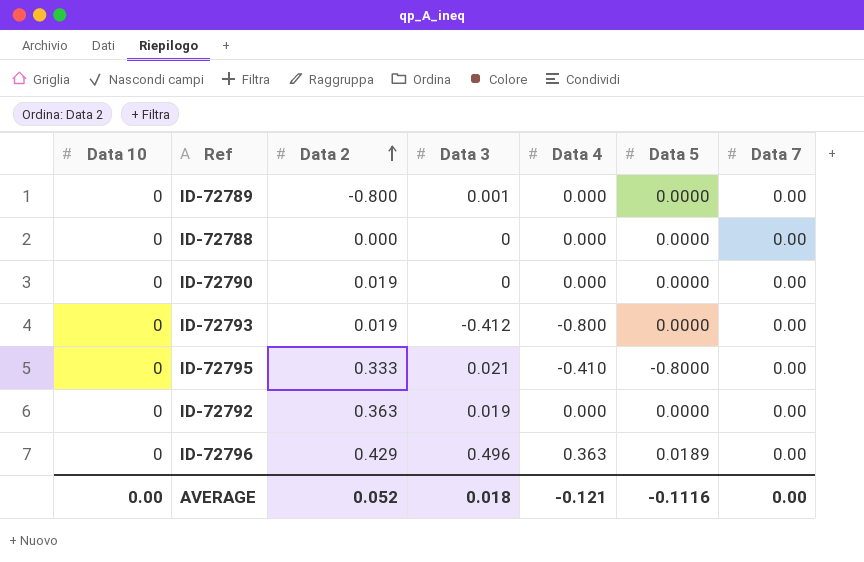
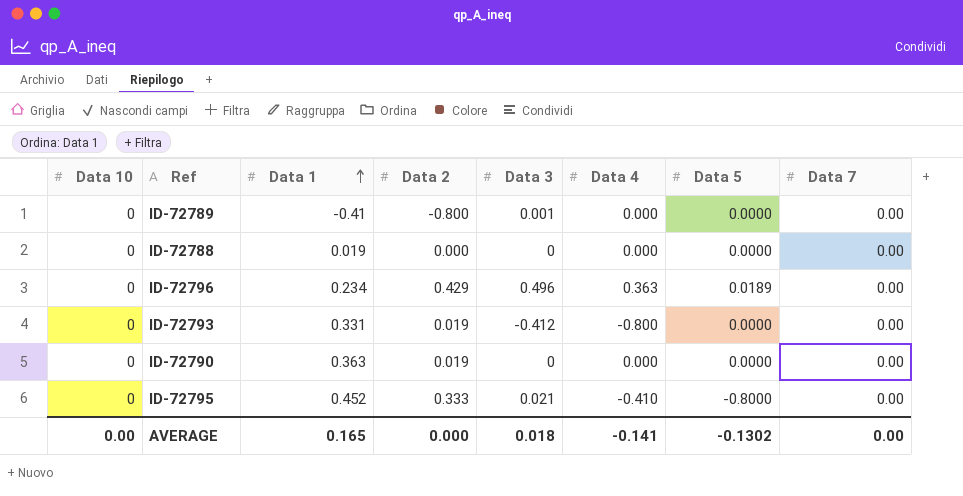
row order: Data 2 ascending -> Data 1 ascending
column Data 1 | position: none -> 3
row ID-72792: 0 | 0.363 | 0.019 | 0.000 | 0.0000 | 0.00 -> none
AVERAGE | Data 2: 0.052 -> 0.000
AVERAGE | Data 4: -0.121 -> -0.141
AVERAGE | Data 5: -0.1116 -> -0.1302

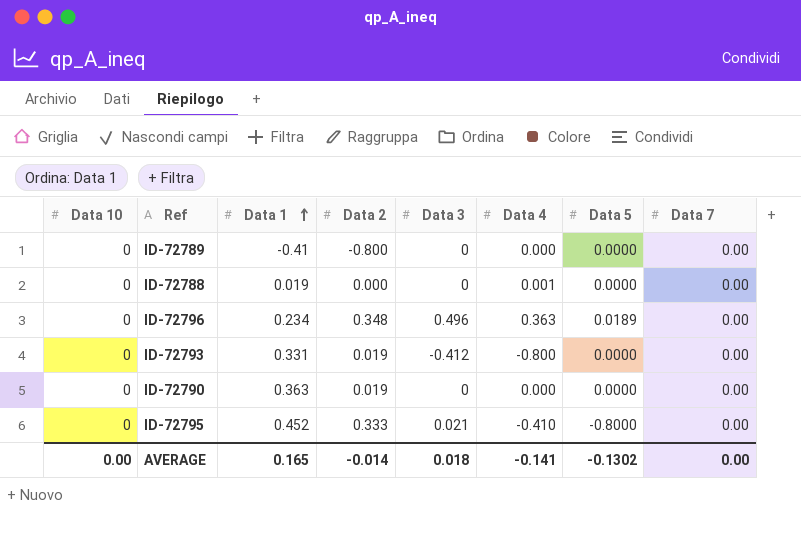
ID-72789 | Data 3: 0.001 -> 0
ID-72788 | Data 4: 0.000 -> 0.001
ID-72796 | Data 2: 0.429 -> 0.348
AVERAGE | Data 2: 0.000 -> -0.014

